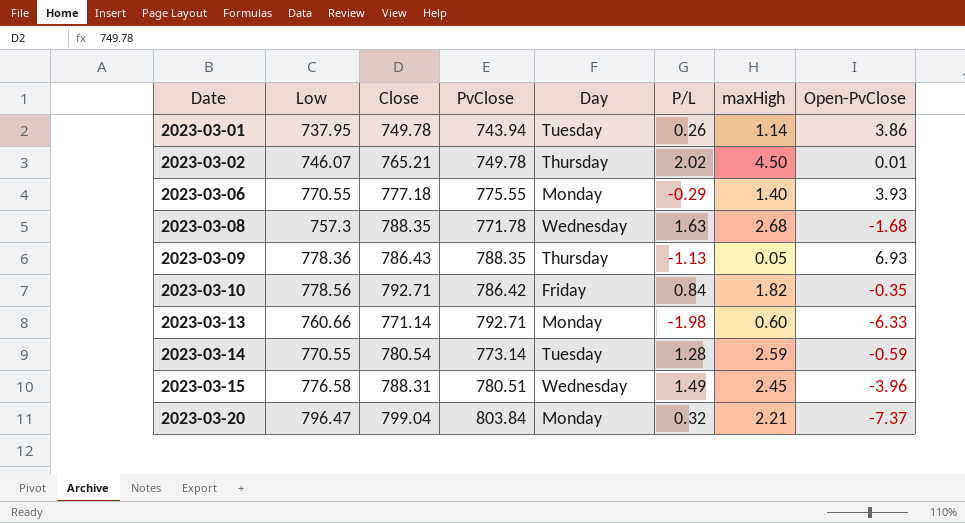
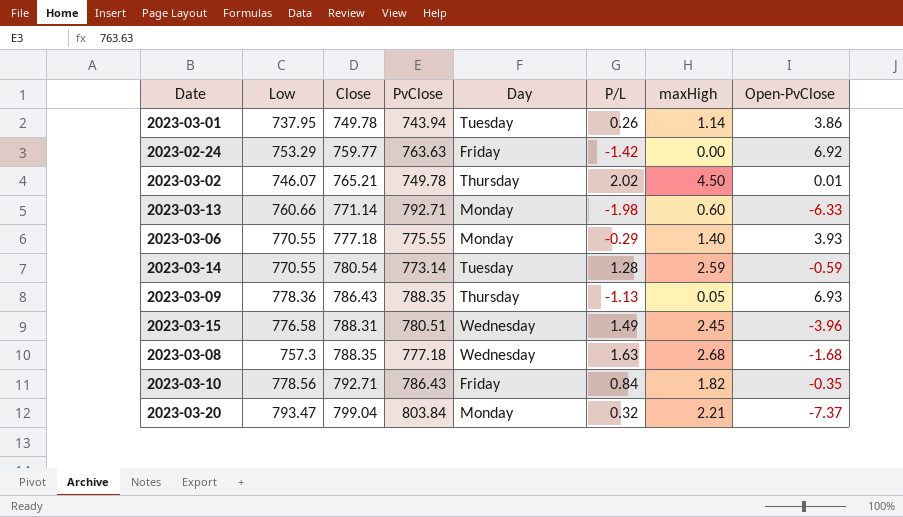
row order: Date ascending -> Close ascending
row 2023-02-24: none -> 753.29 | 759.77 | 763.63 | Friday | -1.42 | 0.00 | 6.92
2023-03-08 | PvClose: 771.78 -> 777.18
2023-03-10 | PvClose: 786.42 -> 786.43
2023-03-20 | Low: 796.47 -> 793.47

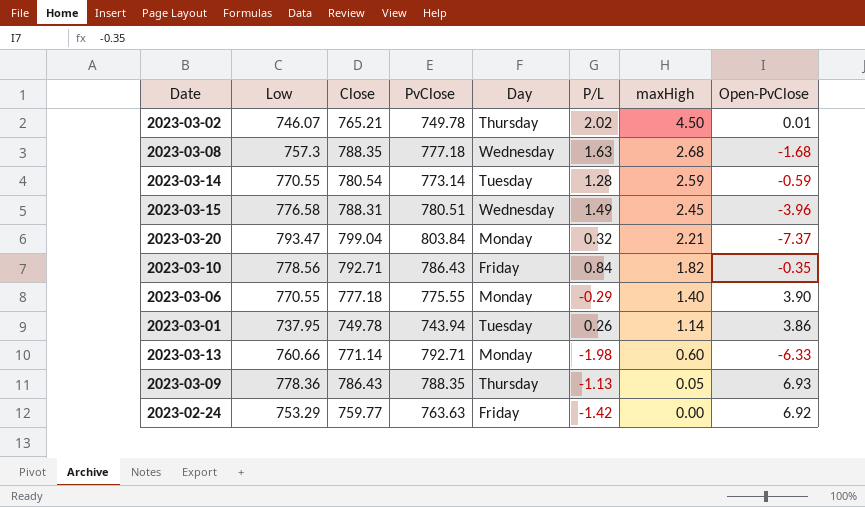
row order: Close ascending -> maxHigh descending
2023-03-06 | Open-PvClose: 3.93 -> 3.90

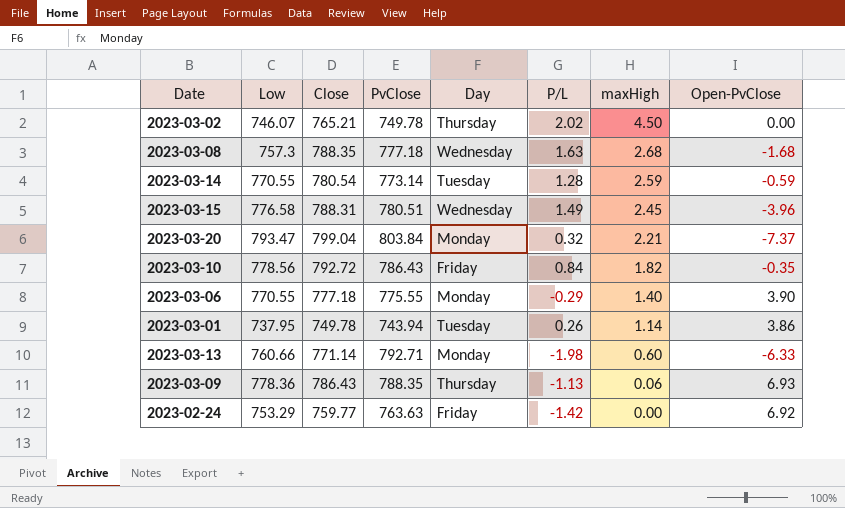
2023-03-02 | Open-PvClose: 0.01 -> 0.00
2023-03-10 | Close: 792.71 -> 792.72
2023-03-09 | maxHigh: 0.05 -> 0.06

